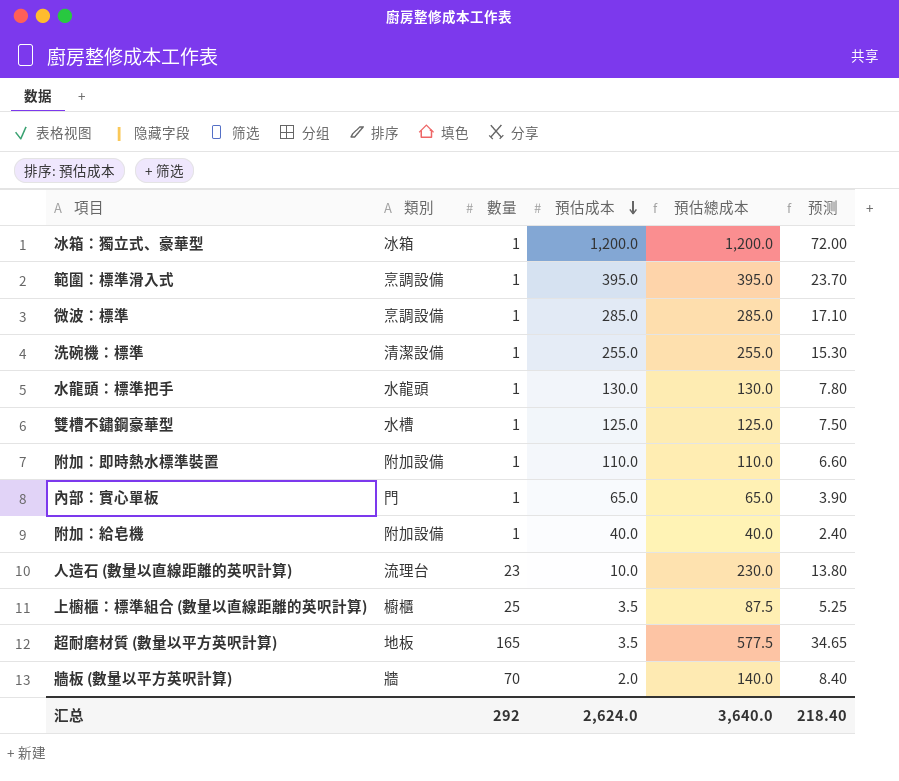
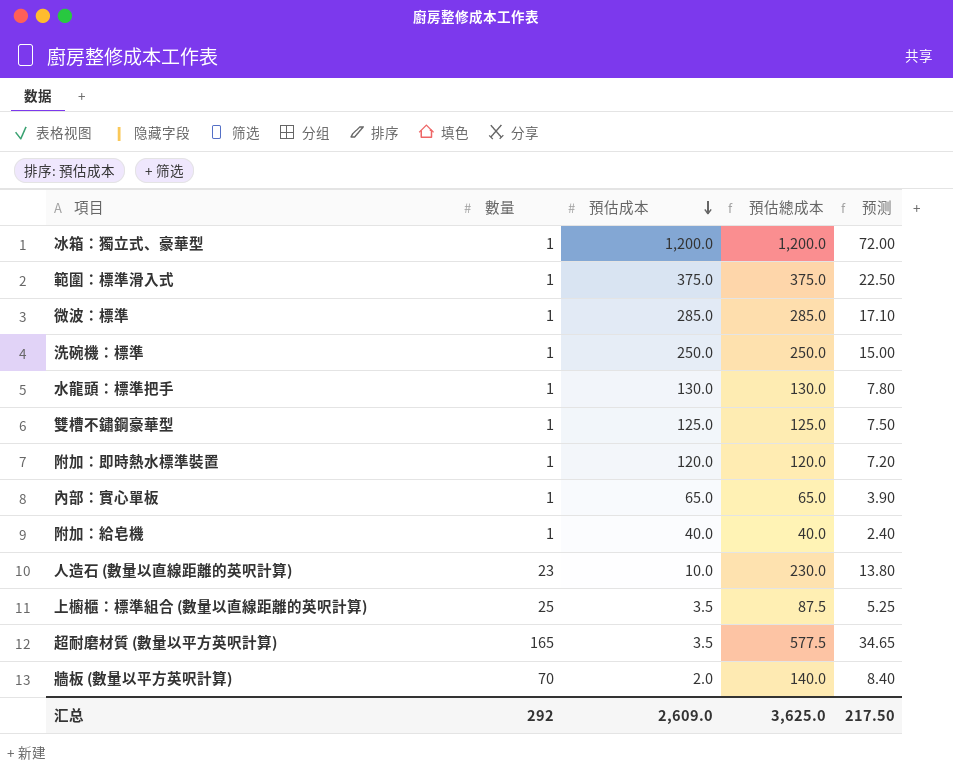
column 類別 | position: 2 -> none
範圍：標準滑入式 | 預估成本: 395.0 -> 375.0
範圍：標準滑入式 | 預估總成本: 395.0 -> 375.0
範圍：標準滑入式 | 预测: 23.70 -> 22.50
洗碗機：標準 | 預估成本: 255.0 -> 250.0
洗碗機：標準 | 預估總成本: 255.0 -> 250.0
洗碗機：標準 | 预测: 15.30 -> 15.00
附加：即時熱水標準裝置 | 預估成本: 110.0 -> 120.0
附加：即時熱水標準裝置 | 預估總成本: 110.0 -> 120.0
附加：即時熱水標準裝置 | 预测: 6.60 -> 7.20
汇总 | 預估成本: 2,624.0 -> 2,609.0
汇总 | 預估總成本: 3,640.0 -> 3,625.0
汇总 | 预测: 218.40 -> 217.50

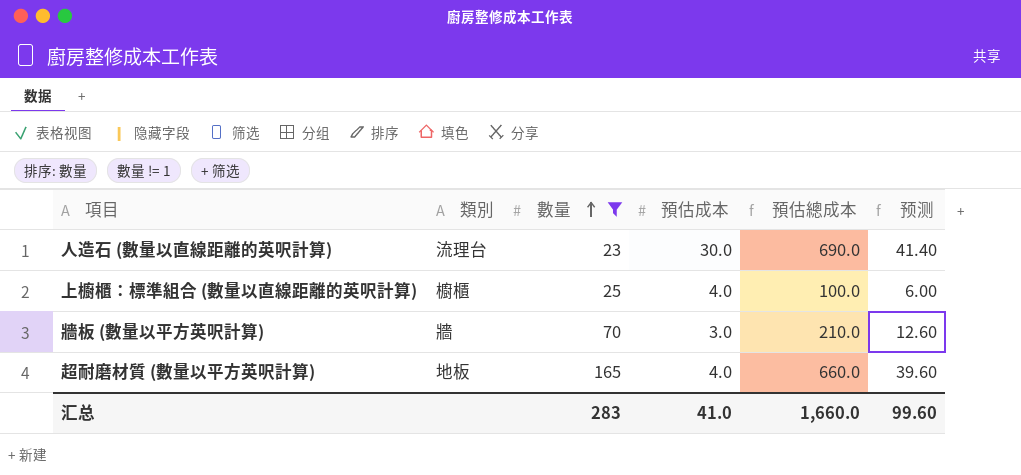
filter: none -> 數量 != 1
row order: 預估成本 descending -> 數量 ascending
column 類別 | position: none -> 2
人造石 (數量以直線距離的英呎計算) | 預估成本: 10.0 -> 30.0
人造石 (數量以直線距離的英呎計算) | 預估總成本: 230.0 -> 690.0
人造石 (數量以直線距離的英呎計算) | 预测: 13.80 -> 41.40
上櫥櫃：標準組合 (數量以直線距離的英呎計算) | 預估成本: 3.5 -> 4.0
上櫥櫃：標準組合 (數量以直線距離的英呎計算) | 預估總成本: 87.5 -> 100.0
上櫥櫃：標準組合 (數量以直線距離的英呎計算) | 预测: 5.25 -> 6.00
牆板 (數量以平方英呎計算) | 預估成本: 2.0 -> 3.0
牆板 (數量以平方英呎計算) | 預估總成本: 140.0 -> 210.0
牆板 (數量以平方英呎計算) | 预测: 8.40 -> 12.60
超耐磨材質 (數量以平方英呎計算) | 預估成本: 3.5 -> 4.0
超耐磨材質 (數量以平方英呎計算) | 預估總成本: 577.5 -> 660.0
超耐磨材質 (數量以平方英呎計算) | 预测: 34.65 -> 39.60
汇总 | 數量: 292 -> 283
汇总 | 預估成本: 2,609.0 -> 41.0
汇总 | 預估總成本: 3,625.0 -> 1,660.0
汇总 | 预测: 217.50 -> 99.60

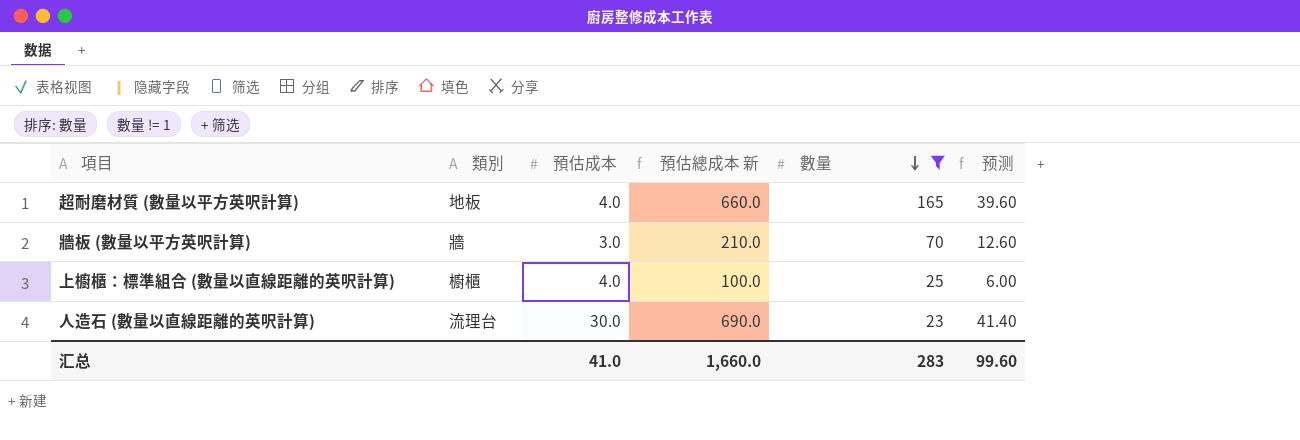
row order: 數量 ascending -> 數量 descending
column name: 預估總成本 -> 預估總成本 新
column 數量 | position: 3 -> 5

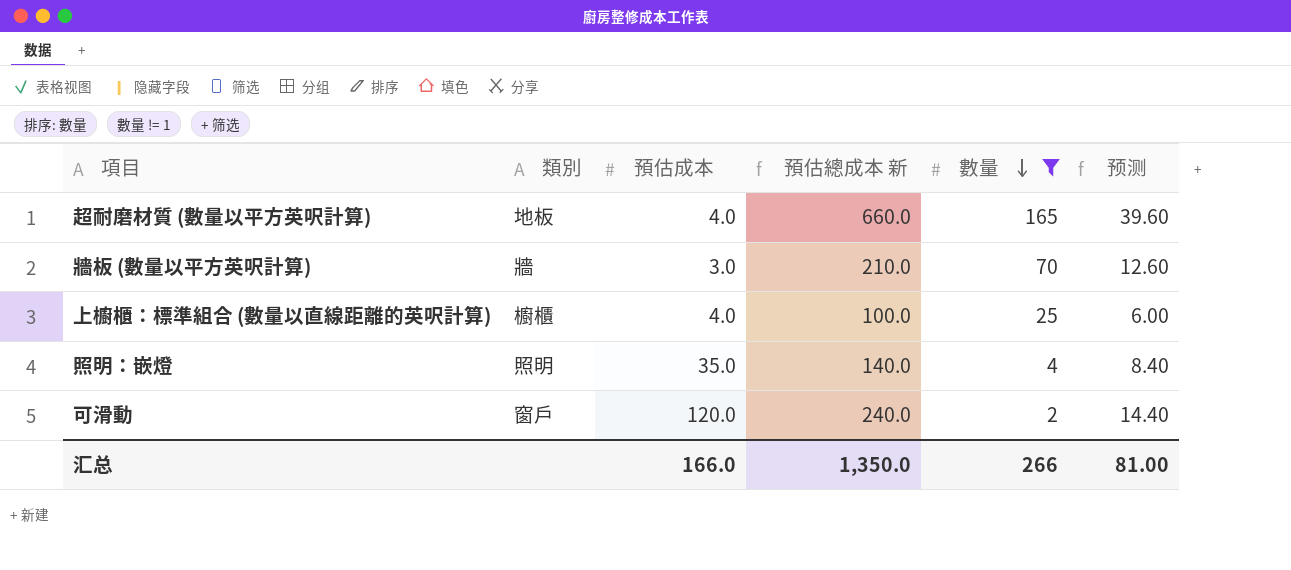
row 人造石 (數量以直線距離的英呎計算): 流理台 | 30.0 | 690.0 | 23 | 41.40 -> none
row 照明：嵌燈: none -> 照明 | 35.0 | 140.0 | 4 | 8.40
row 可滑動: none -> 窗戶 | 120.0 | 240.0 | 2 | 14.40
汇总 | 預估成本: 41.0 -> 166.0
汇总 | 預估總成本 新: 1,660.0 -> 1,350.0
汇总 | 數量: 283 -> 266
汇总 | 预测: 99.60 -> 81.00

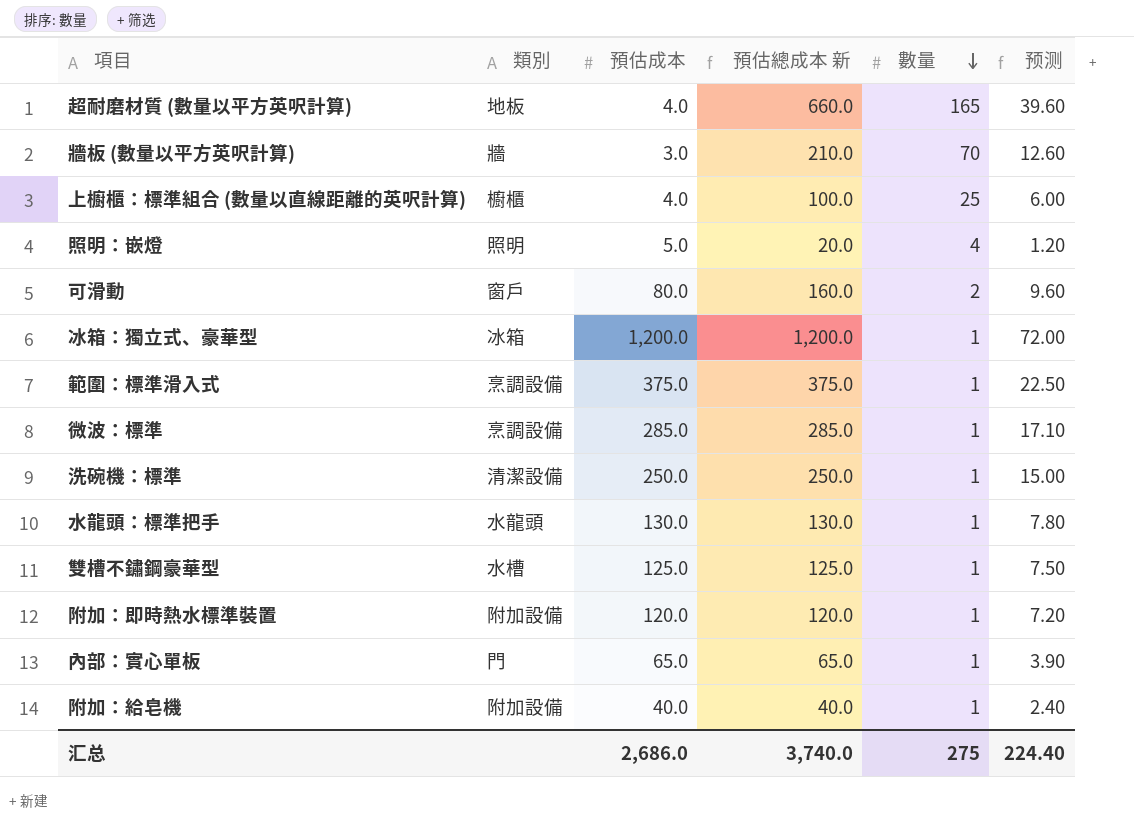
filter: 數量 != 1 -> none
照明：嵌燈 | 預估成本: 35.0 -> 5.0
照明：嵌燈 | 預估總成本 新: 140.0 -> 20.0
照明：嵌燈 | 预测: 8.40 -> 1.20
可滑動 | 預估成本: 120.0 -> 80.0
可滑動 | 預估總成本 新: 240.0 -> 160.0
可滑動 | 预测: 14.40 -> 9.60
汇总 | 預估成本: 166.0 -> 2,686.0
汇总 | 預估總成本 新: 1,350.0 -> 3,740.0
汇总 | 數量: 266 -> 275
汇总 | 预测: 81.00 -> 224.40

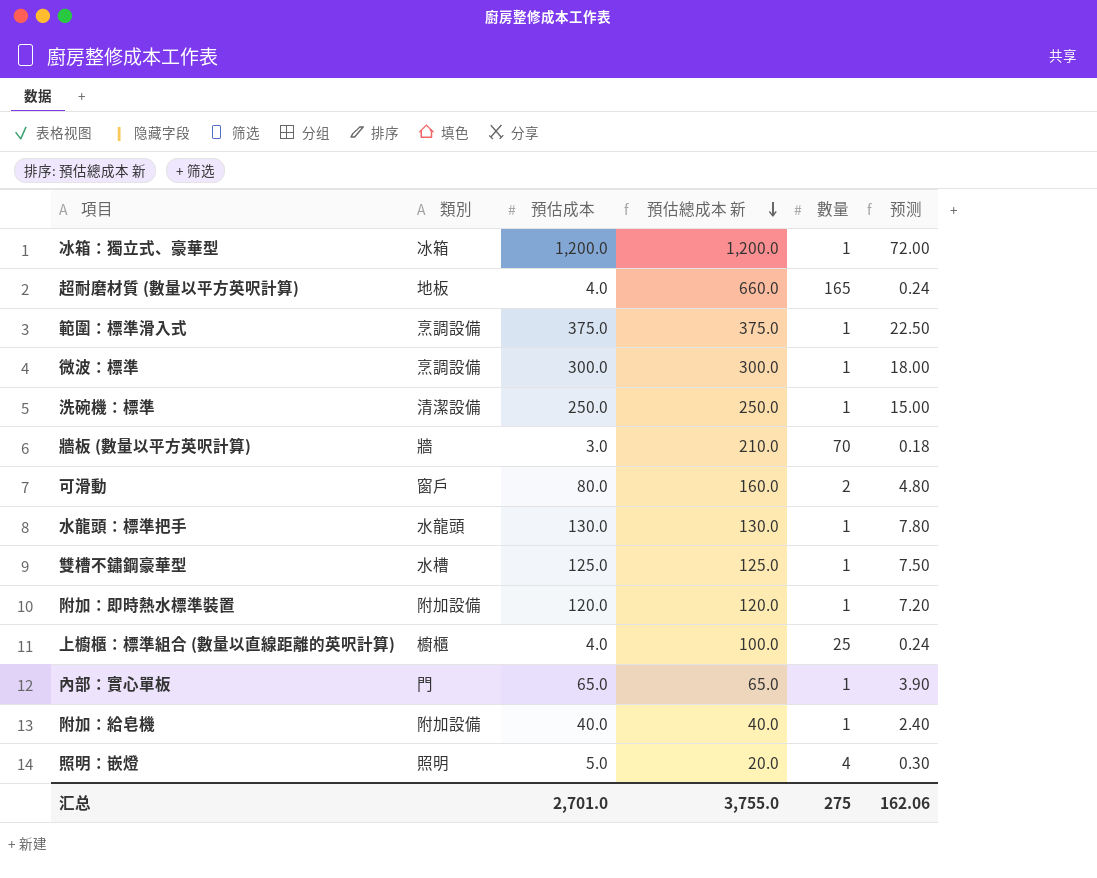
row order: 數量 descending -> 預估總成本 新 descending
column 预测 | formula: [預估總成本 新] * 0.06 -> [預估成本] * 0.06
微波：標準 | 預估成本: 285.0 -> 300.0
微波：標準 | 預估總成本 新: 285.0 -> 300.0
汇总 | 預估成本: 2,686.0 -> 2,701.0
汇总 | 預估總成本 新: 3,740.0 -> 3,755.0
汇总 | 预测: 224.40 -> 162.06

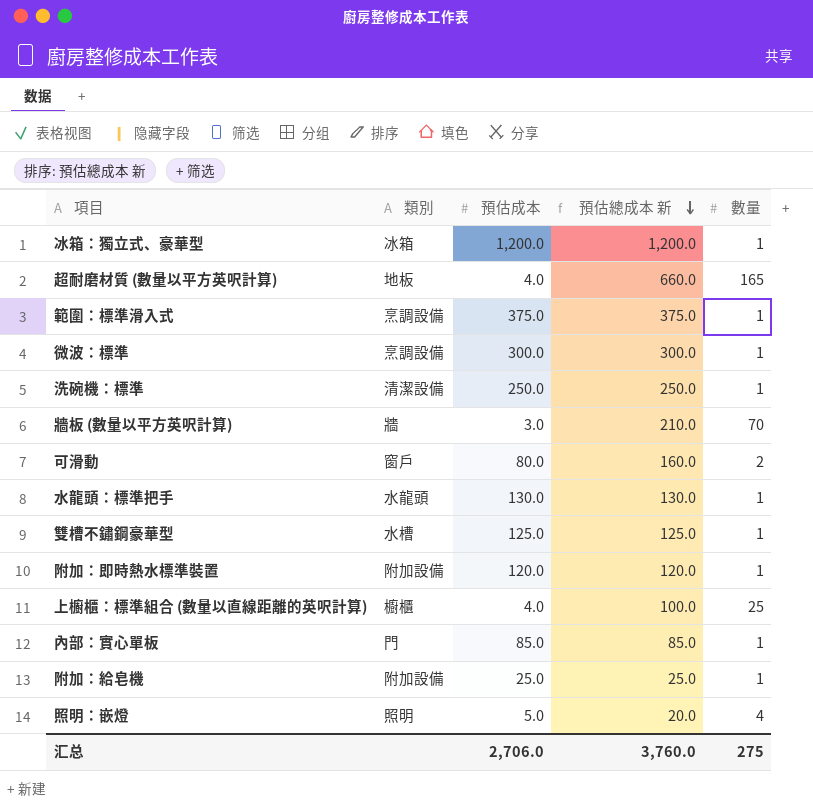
column 预测 | formula: [預估成本] * 0.06 -> none
內部：實心單板 | 預估成本: 65.0 -> 85.0
內部：實心單板 | 預估總成本 新: 65.0 -> 85.0
附加：給皂機 | 預估成本: 40.0 -> 25.0
附加：給皂機 | 預估總成本 新: 40.0 -> 25.0
汇总 | 預估成本: 2,701.0 -> 2,706.0
汇总 | 預估總成本 新: 3,755.0 -> 3,760.0

